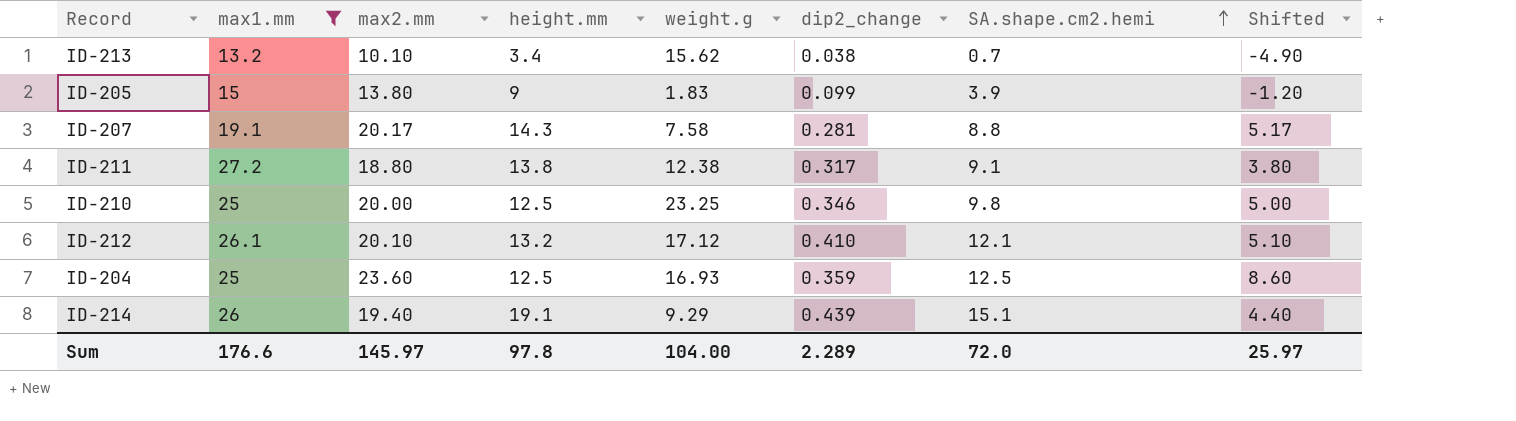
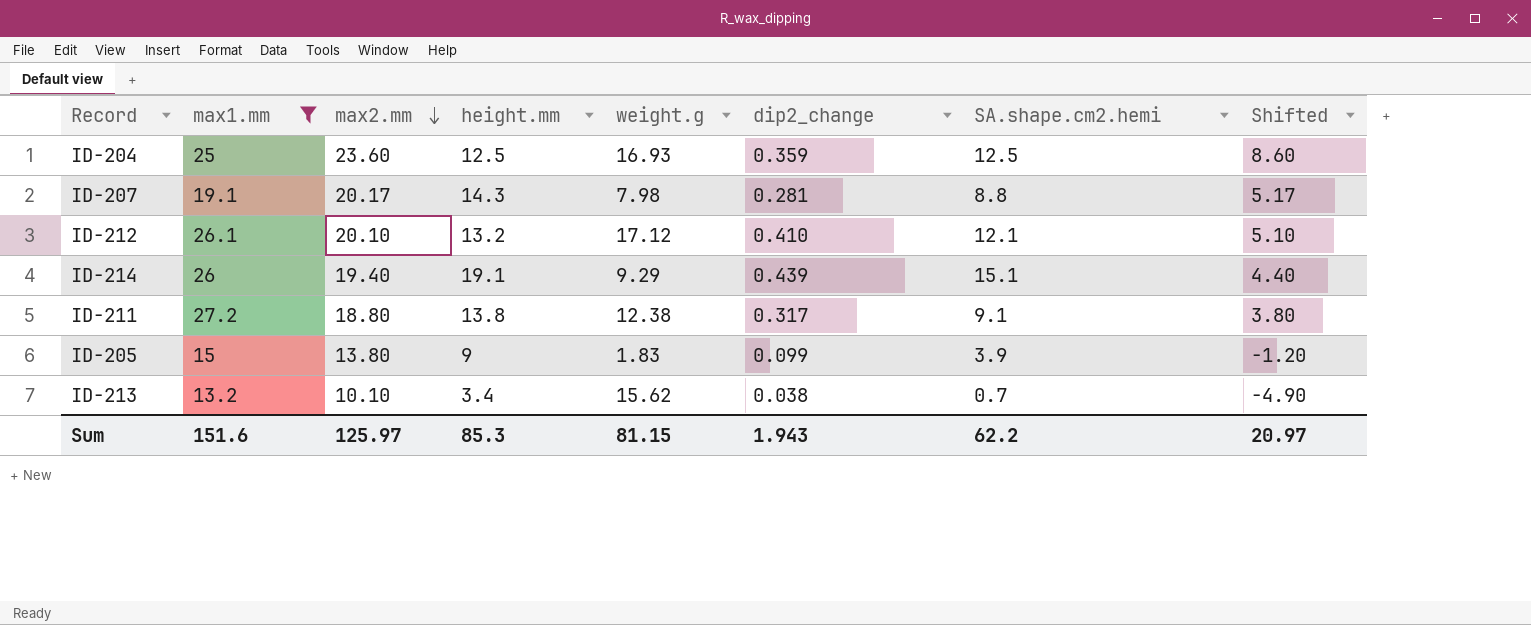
row order: SA.shape.cm2.hemi ascending -> max2.mm descending
row ID-210: 25 | 20.00 | 12.5 | 23.25 | 0.346 | 9.8 | 5.00 -> none
ID-207 | weight.g: 7.58 -> 7.98
Sum | max1.mm: 176.6 -> 151.6
Sum | max2.mm: 145.97 -> 125.97
Sum | height.mm: 97.8 -> 85.3
Sum | weight.g: 104.00 -> 81.15
Sum | dip2_change: 2.289 -> 1.943
Sum | SA.shape.cm2.hemi: 72.0 -> 62.2
Sum | Shifted: 25.97 -> 20.97

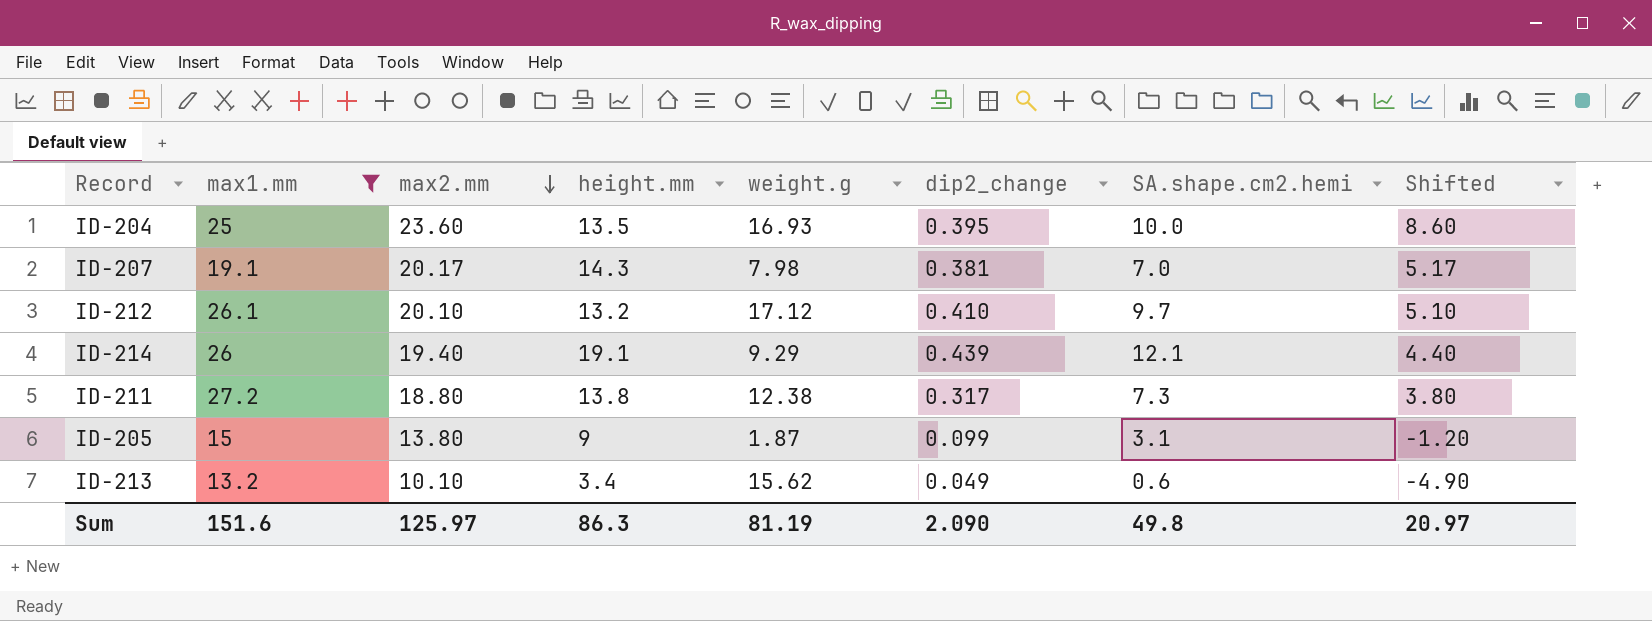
ID-204 | height.mm: 12.5 -> 13.5
ID-204 | dip2_change: 0.359 -> 0.395
ID-204 | SA.shape.cm2.hemi: 12.5 -> 10.0
ID-207 | dip2_change: 0.281 -> 0.381
ID-207 | SA.shape.cm2.hemi: 8.8 -> 7.0
ID-212 | SA.shape.cm2.hemi: 12.1 -> 9.7
ID-214 | SA.shape.cm2.hemi: 15.1 -> 12.1
ID-211 | SA.shape.cm2.hemi: 9.1 -> 7.3
ID-205 | weight.g: 1.83 -> 1.87
ID-205 | SA.shape.cm2.hemi: 3.9 -> 3.1
ID-213 | dip2_change: 0.038 -> 0.049
ID-213 | SA.shape.cm2.hemi: 0.7 -> 0.6
Sum | height.mm: 85.3 -> 86.3
Sum | weight.g: 81.15 -> 81.19
Sum | dip2_change: 1.943 -> 2.090
Sum | SA.shape.cm2.hemi: 62.2 -> 49.8

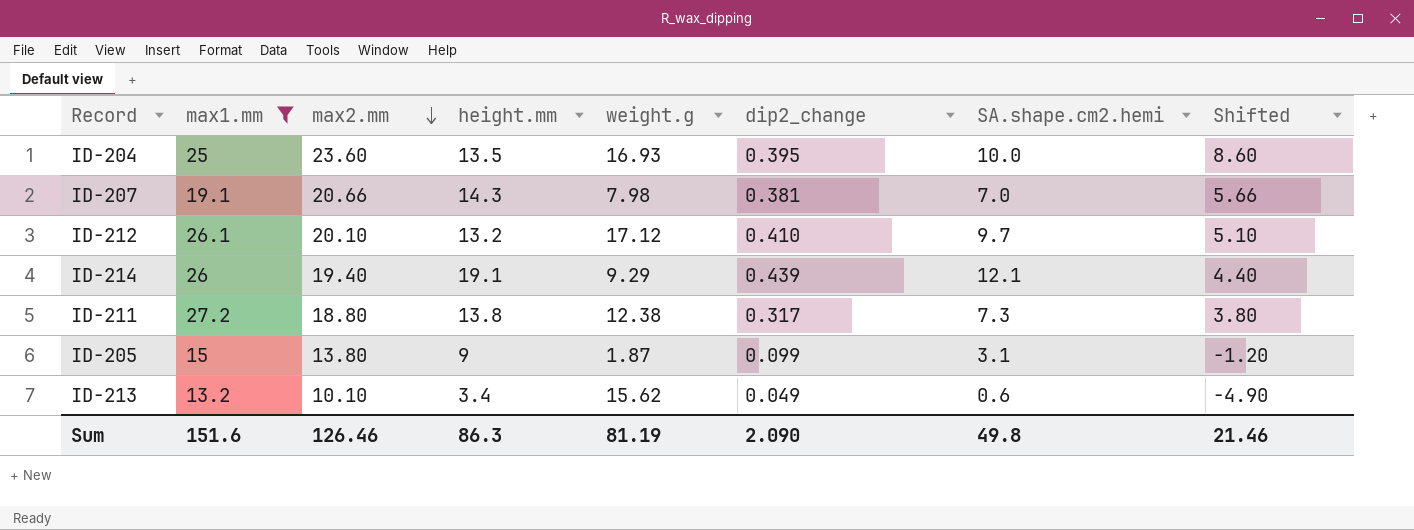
ID-207 | max2.mm: 20.17 -> 20.66
ID-207 | Shifted: 5.17 -> 5.66
Sum | max2.mm: 125.97 -> 126.46
Sum | Shifted: 20.97 -> 21.46

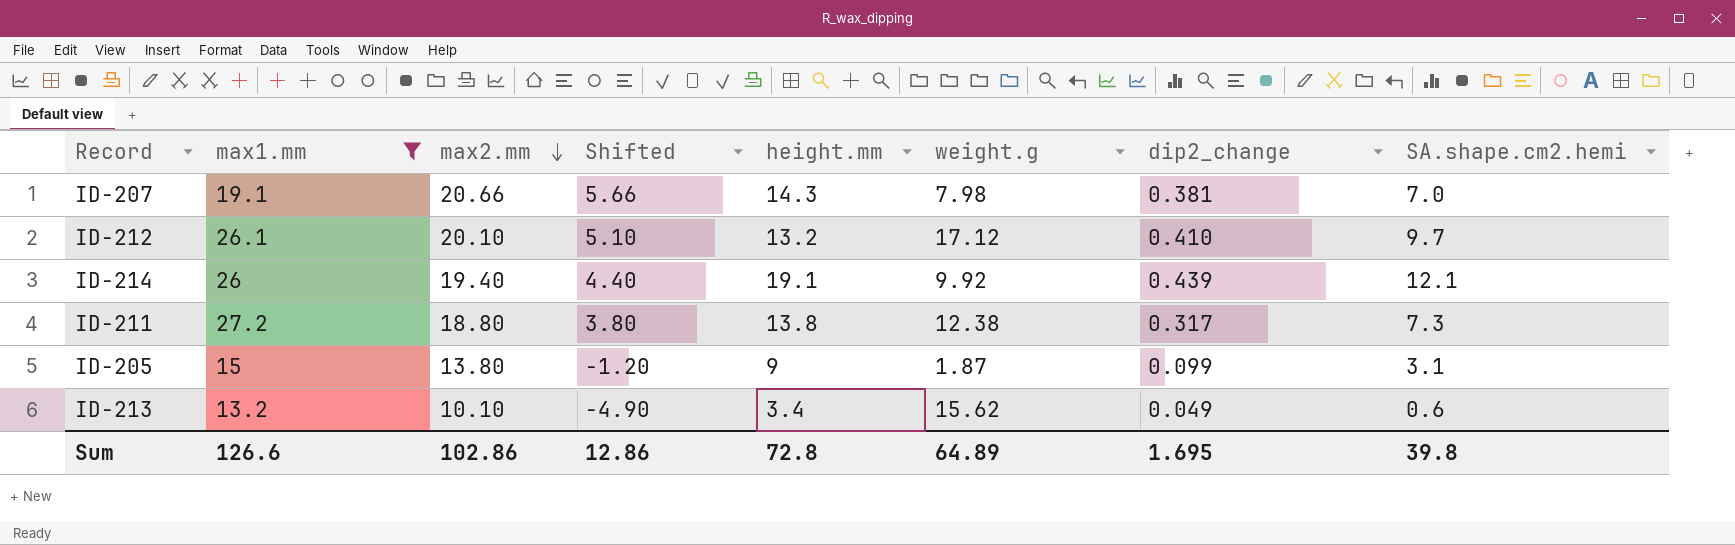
column Shifted | position: 8 -> 4
row ID-204: 25 | 23.60 | 13.5 | 16.93 | 0.395 | 10.0 | 8.60 -> none
ID-214 | weight.g: 9.29 -> 9.92
Sum | max1.mm: 151.6 -> 126.6
Sum | max2.mm: 126.46 -> 102.86
Sum | Shifted: 21.46 -> 12.86
Sum | height.mm: 86.3 -> 72.8
Sum | weight.g: 81.19 -> 64.89
Sum | dip2_change: 2.090 -> 1.695
Sum | SA.shape.cm2.hemi: 49.8 -> 39.8

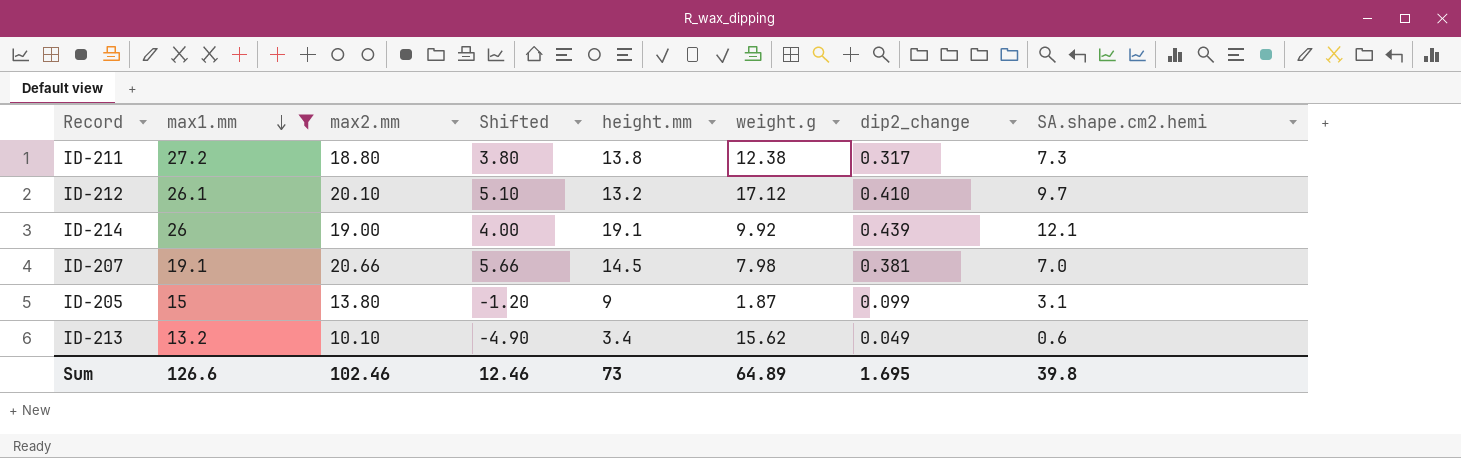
row order: max2.mm descending -> max1.mm descending
ID-214 | max2.mm: 19.40 -> 19.00
ID-214 | Shifted: 4.40 -> 4.00
ID-207 | height.mm: 14.3 -> 14.5
Sum | max2.mm: 102.86 -> 102.46
Sum | Shifted: 12.86 -> 12.46
Sum | height.mm: 72.8 -> 73

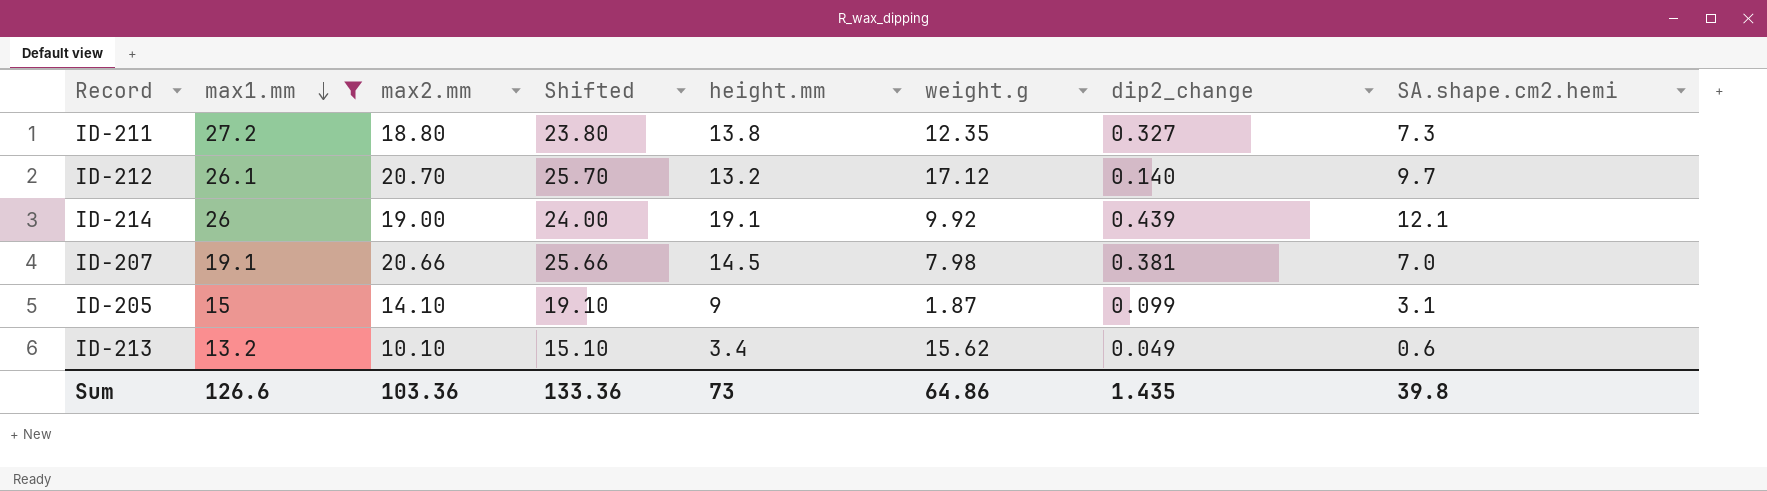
column Shifted | formula: [max2.mm] - 15 -> [max2.mm] + 5
ID-211 | weight.g: 12.38 -> 12.35
ID-211 | dip2_change: 0.317 -> 0.327
ID-212 | max2.mm: 20.10 -> 20.70
ID-212 | dip2_change: 0.410 -> 0.140
ID-205 | max2.mm: 13.80 -> 14.10
Sum | max2.mm: 102.46 -> 103.36
Sum | Shifted: 12.46 -> 133.36
Sum | weight.g: 64.89 -> 64.86
Sum | dip2_change: 1.695 -> 1.435

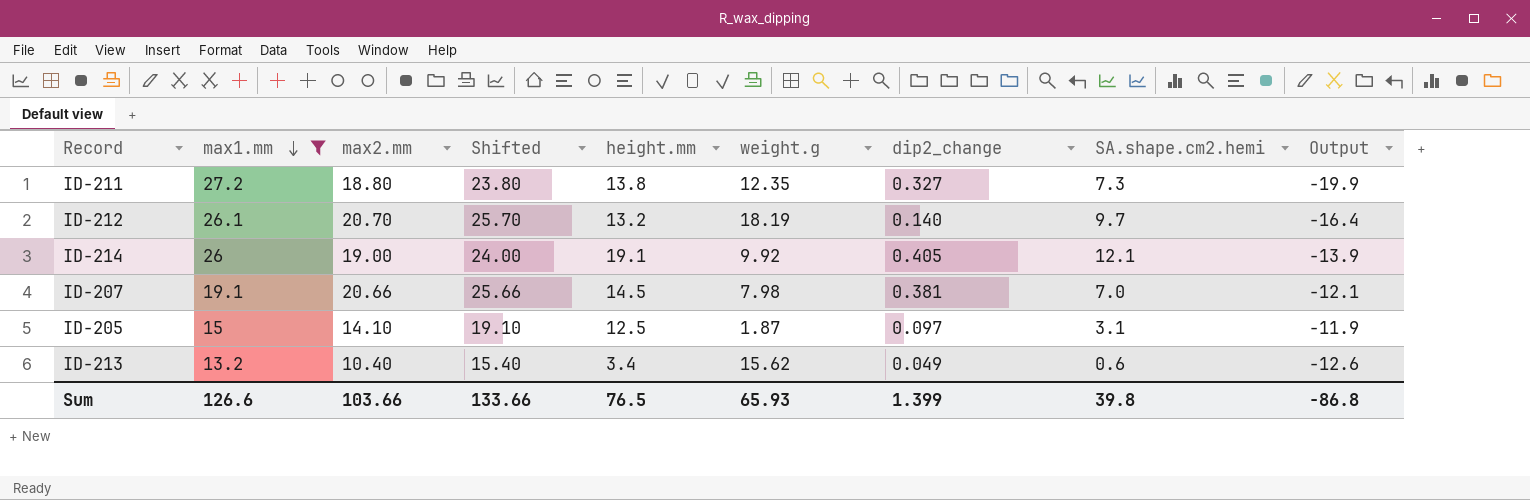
column Output | formula: none -> [SA.shape.cm2.hemi] - [max1.mm]
ID-212 | weight.g: 17.12 -> 18.19
ID-214 | dip2_change: 0.439 -> 0.405
ID-205 | height.mm: 9 -> 12.5
ID-205 | dip2_change: 0.099 -> 0.097
ID-213 | max2.mm: 10.10 -> 10.40
ID-213 | Shifted: 15.10 -> 15.40
Sum | max2.mm: 103.36 -> 103.66
Sum | Shifted: 133.36 -> 133.66
Sum | height.mm: 73 -> 76.5
Sum | weight.g: 64.86 -> 65.93
Sum | dip2_change: 1.435 -> 1.399

